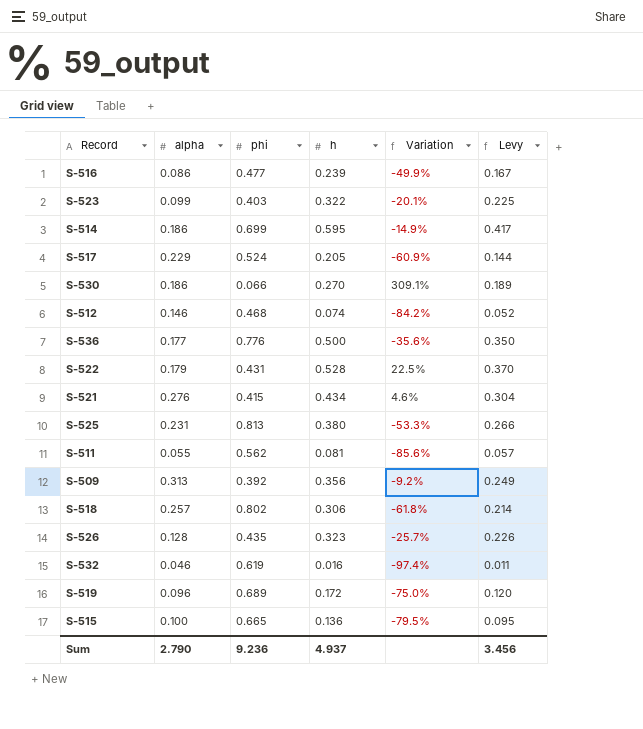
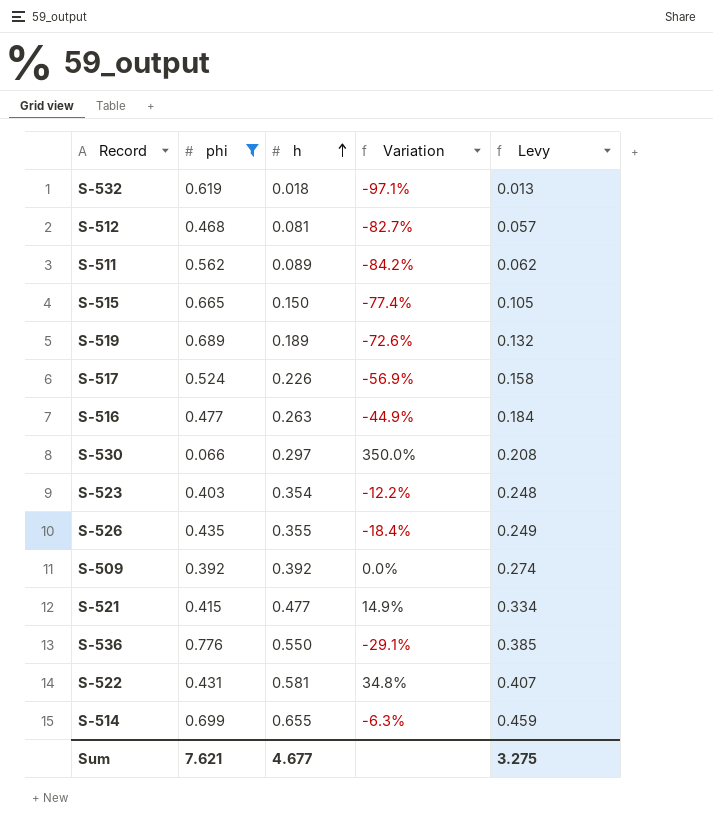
filter: none -> phi <= 0.776
row order: none -> h ascending
column alpha | position: 2 -> none
S-532 | h: 0.016 -> 0.018
S-532 | Variation: -97.4% -> -97.1%
S-532 | Levy: 0.011 -> 0.013
S-512 | h: 0.074 -> 0.081
S-512 | Variation: -84.2% -> -82.7%
S-512 | Levy: 0.052 -> 0.057
S-511 | h: 0.081 -> 0.089
S-511 | Variation: -85.6% -> -84.2%
S-511 | Levy: 0.057 -> 0.062
S-515 | h: 0.136 -> 0.150
S-515 | Variation: -79.5% -> -77.4%
S-515 | Levy: 0.095 -> 0.105
S-519 | h: 0.172 -> 0.189
S-519 | Variation: -75.0% -> -72.6%
S-519 | Levy: 0.120 -> 0.132
S-517 | h: 0.205 -> 0.226
S-517 | Variation: -60.9% -> -56.9%
S-517 | Levy: 0.144 -> 0.158
S-516 | h: 0.239 -> 0.263
S-516 | Variation: -49.9% -> -44.9%
S-516 | Levy: 0.167 -> 0.184
S-530 | h: 0.270 -> 0.297
S-530 | Variation: 309.1% -> 350.0%
S-530 | Levy: 0.189 -> 0.208
S-523 | h: 0.322 -> 0.354
S-523 | Variation: -20.1% -> -12.2%
S-523 | Levy: 0.225 -> 0.248
S-526 | h: 0.323 -> 0.355
S-526 | Variation: -25.7% -> -18.4%
S-526 | Levy: 0.226 -> 0.249
S-509 | h: 0.356 -> 0.392
S-509 | Variation: -9.2% -> 0.0%
S-509 | Levy: 0.249 -> 0.274
S-521 | h: 0.434 -> 0.477
S-521 | Variation: 4.6% -> 14.9%
S-521 | Levy: 0.304 -> 0.334
S-536 | h: 0.500 -> 0.550
S-536 | Variation: -35.6% -> -29.1%
S-536 | Levy: 0.350 -> 0.385
S-522 | h: 0.528 -> 0.581
S-522 | Variation: 22.5% -> 34.8%
S-522 | Levy: 0.370 -> 0.407
S-514 | h: 0.595 -> 0.655
S-514 | Variation: -14.9% -> -6.3%
S-514 | Levy: 0.417 -> 0.459
Sum | phi: 9.236 -> 7.621
Sum | h: 4.937 -> 4.677
Sum | Levy: 3.456 -> 3.275

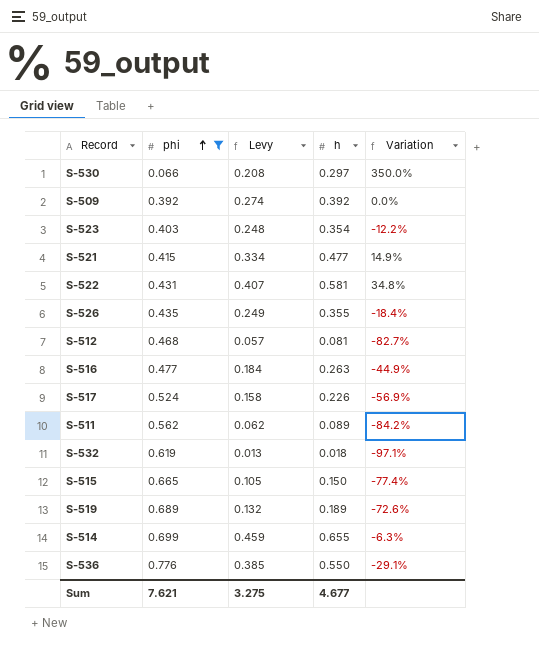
row order: h ascending -> phi ascending
column Levy | position: 5 -> 3

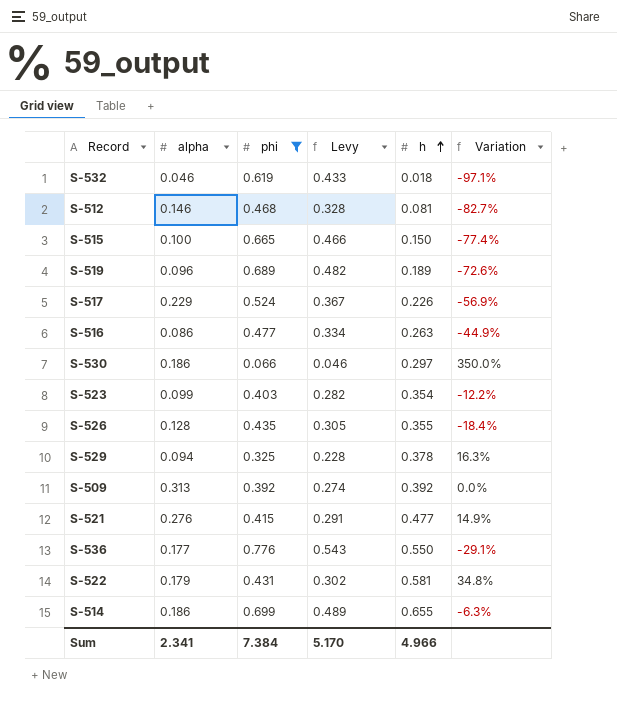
row order: phi ascending -> h ascending
column alpha | position: none -> 2
column Levy | formula: [h] * 0.7 -> [phi] * 0.7
row S-511: 0.562 | 0.062 | 0.089 | -84.2% -> none
row S-529: none -> 0.094 | 0.325 | 0.228 | 0.378 | 16.3%
Sum | phi: 7.621 -> 7.384
Sum | Levy: 3.275 -> 5.170
Sum | h: 4.677 -> 4.966

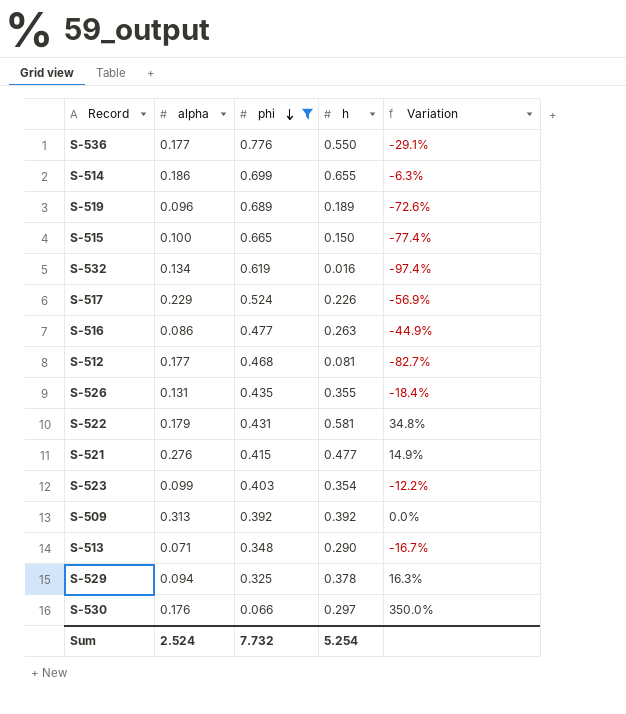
row order: h ascending -> phi descending
column Levy | formula: [phi] * 0.7 -> none
S-532 | alpha: 0.046 -> 0.134
S-532 | h: 0.018 -> 0.016
S-532 | Variation: -97.1% -> -97.4%
S-512 | alpha: 0.146 -> 0.177
S-526 | alpha: 0.128 -> 0.131
row S-513: none -> 0.071 | 0.348 | 0.290 | -16.7%
S-530 | alpha: 0.186 -> 0.176
Sum | alpha: 2.341 -> 2.524
Sum | phi: 7.384 -> 7.732
Sum | h: 4.966 -> 5.254

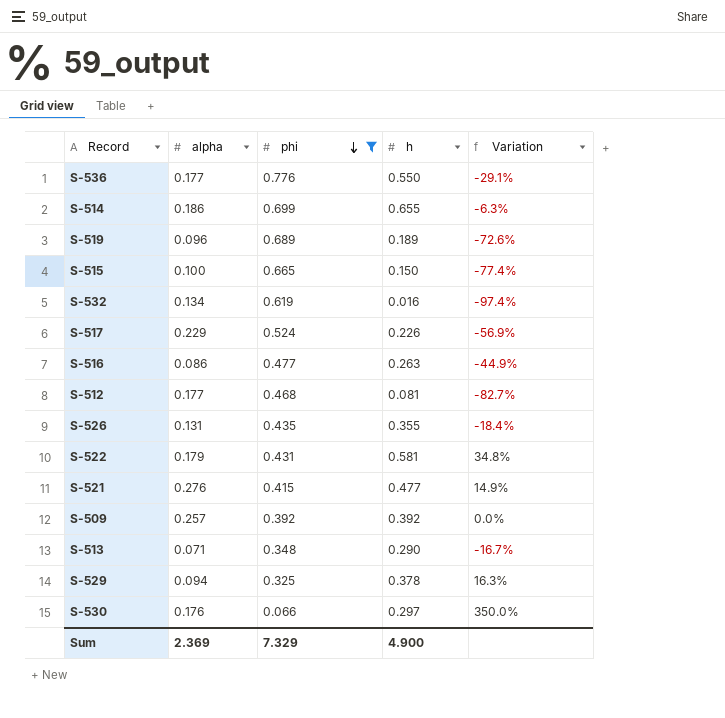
row S-523: 0.099 | 0.403 | 0.354 | -12.2% -> none
S-509 | alpha: 0.313 -> 0.257
Sum | alpha: 2.524 -> 2.369
Sum | phi: 7.732 -> 7.329
Sum | h: 5.254 -> 4.900

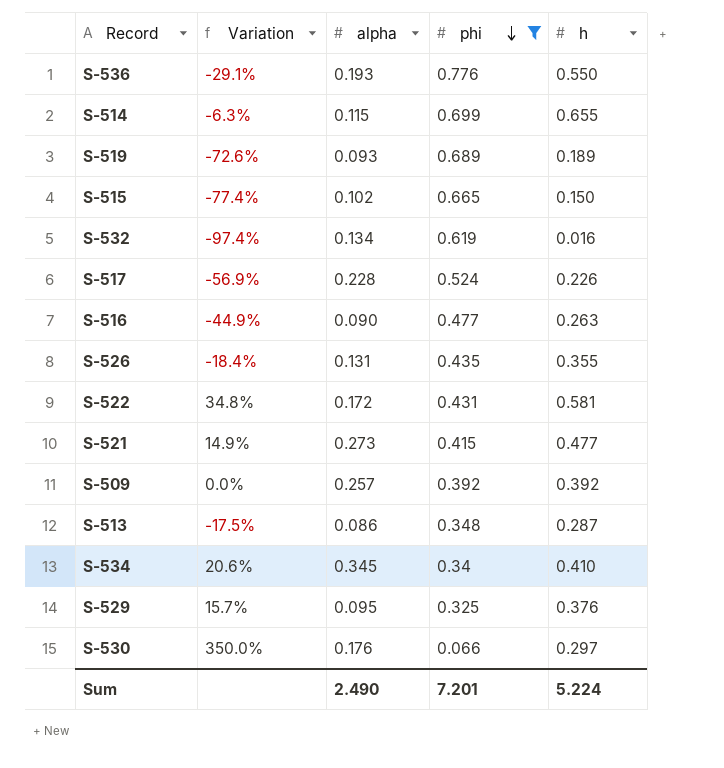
column Variation | position: 5 -> 2
row S-512: 0.177 | 0.468 | 0.081 | -82.7% -> none
S-536 | alpha: 0.177 -> 0.193
S-514 | alpha: 0.186 -> 0.115
S-519 | alpha: 0.096 -> 0.093
S-515 | alpha: 0.100 -> 0.102
S-517 | alpha: 0.229 -> 0.228
S-516 | alpha: 0.086 -> 0.090
S-522 | alpha: 0.179 -> 0.172
S-521 | alpha: 0.276 -> 0.273
S-513 | Variation: -16.7% -> -17.5%
S-513 | alpha: 0.071 -> 0.086
S-513 | h: 0.290 -> 0.287
row S-534: none -> 20.6% | 0.345 | 0.34 | 0.410
S-529 | Variation: 16.3% -> 15.7%
S-529 | alpha: 0.094 -> 0.095
S-529 | h: 0.378 -> 0.376
Sum | alpha: 2.369 -> 2.490
Sum | phi: 7.329 -> 7.201
Sum | h: 4.900 -> 5.224

